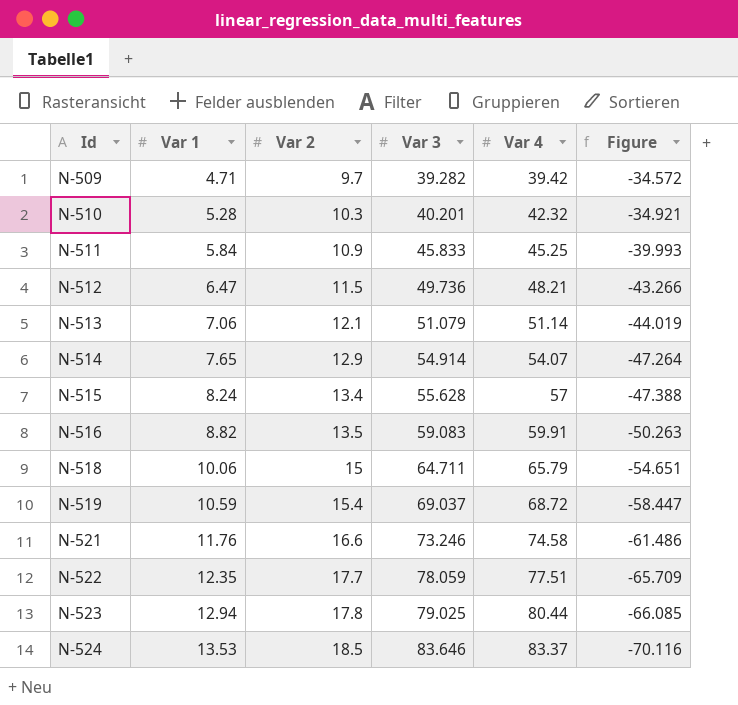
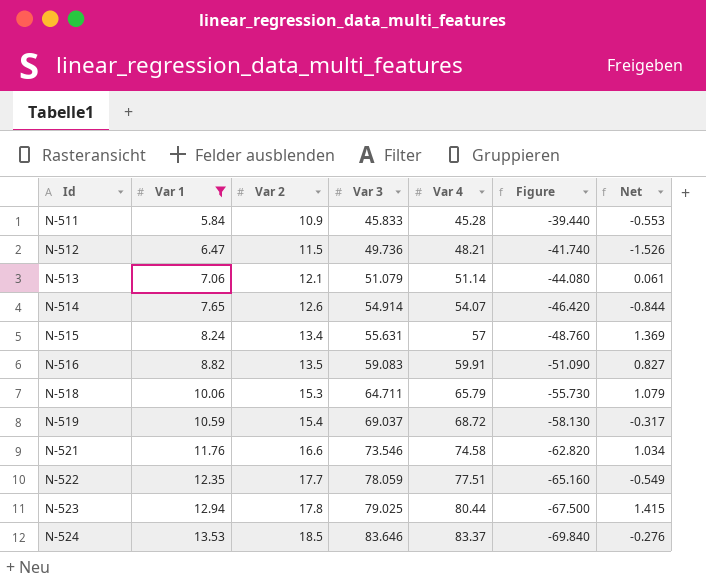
filter: none -> Var 1 >= 5.84
column Figure | formula: [Var 1] - [Var 3] -> [Var 1] - [Var 4]
column Net | formula: none -> [Var 4] - [Var 3]
N-511 | Var 4: 45.25 -> 45.28
N-514 | Var 2: 12.9 -> 12.6
N-515 | Var 3: 55.628 -> 55.631
N-518 | Var 2: 15 -> 15.3
N-521 | Var 3: 73.246 -> 73.546

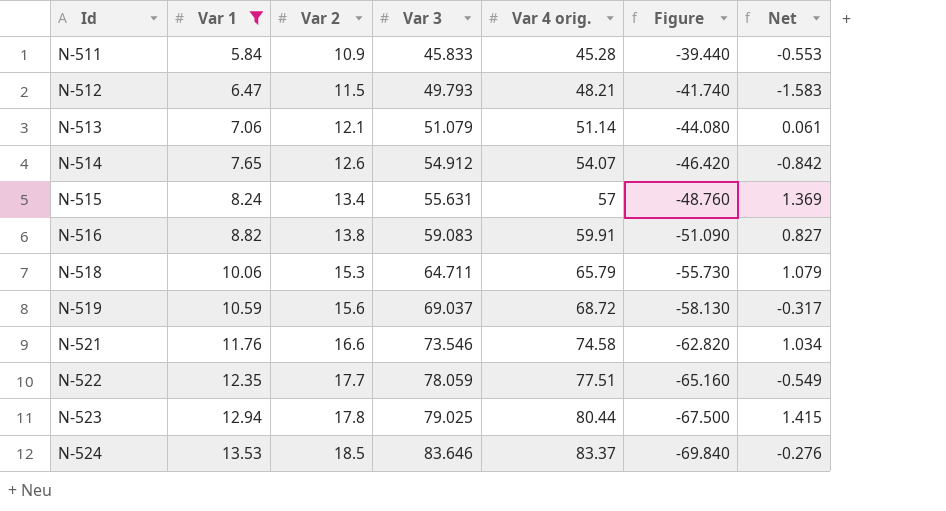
column name: Var 4 -> Var 4 orig.
N-512 | Var 3: 49.736 -> 49.793
N-512 | Net: -1.526 -> -1.583
N-514 | Var 3: 54.914 -> 54.912
N-514 | Net: -0.844 -> -0.842
N-516 | Var 2: 13.5 -> 13.8
N-519 | Var 2: 15.4 -> 15.6

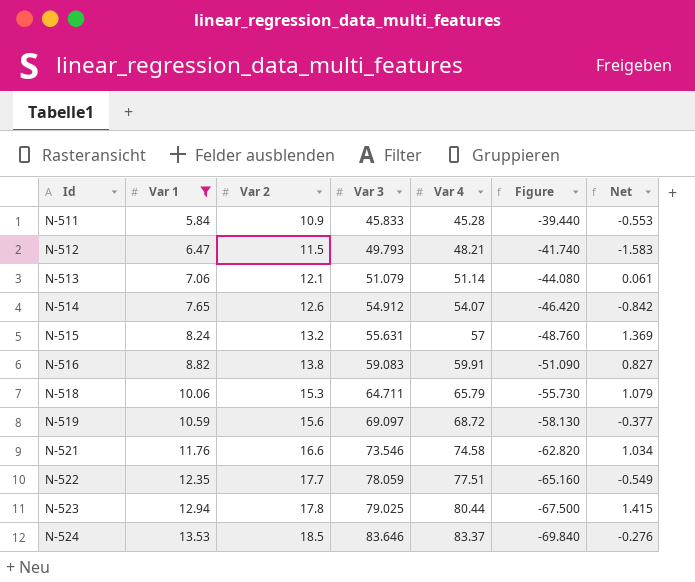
column name: Var 4 orig. -> Var 4
N-515 | Var 2: 13.4 -> 13.2
N-519 | Var 3: 69.037 -> 69.097
N-519 | Net: -0.317 -> -0.377

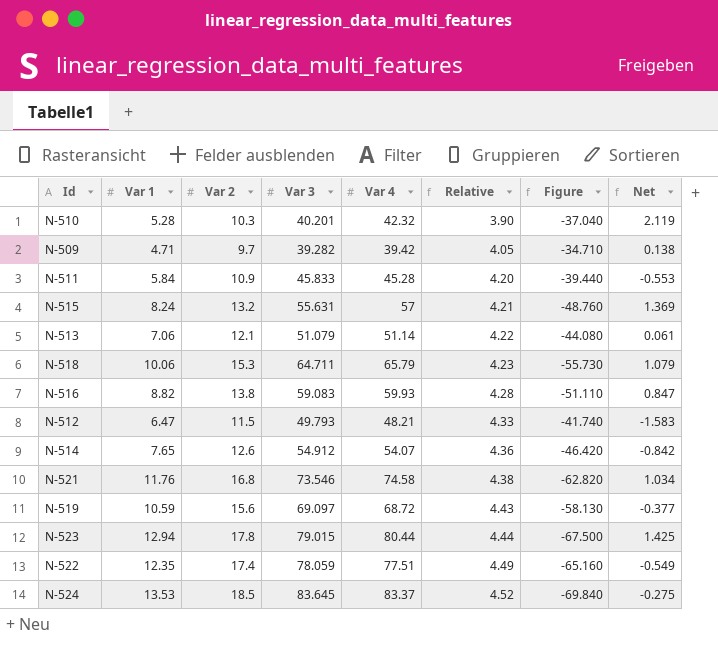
filter: Var 1 >= 5.84 -> none
row order: Id ascending -> Relative ascending
column Relative | formula: none -> [Var 3] / [Var 2]
N-516 | Var 4: 59.91 -> 59.93
N-516 | Figure: -51.090 -> -51.110
N-516 | Net: 0.827 -> 0.847
N-521 | Var 2: 16.6 -> 16.8
N-523 | Var 3: 79.025 -> 79.015
N-523 | Net: 1.415 -> 1.425
N-522 | Var 2: 17.7 -> 17.4
N-524 | Var 3: 83.646 -> 83.645
N-524 | Net: -0.276 -> -0.275

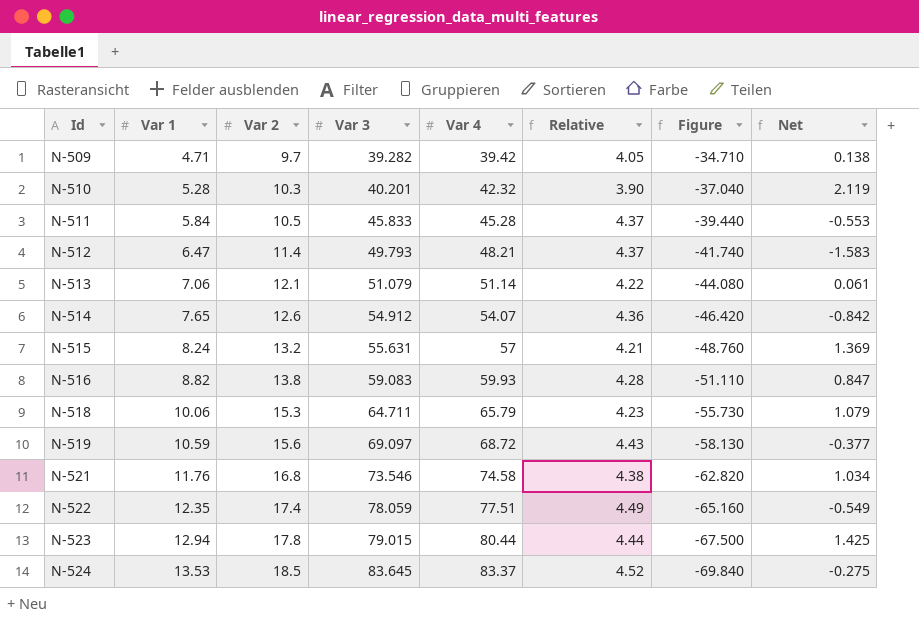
row order: Relative ascending -> Id ascending
N-511 | Var 2: 10.9 -> 10.5
N-511 | Relative: 4.20 -> 4.37
N-512 | Var 2: 11.5 -> 11.4
N-512 | Relative: 4.33 -> 4.37

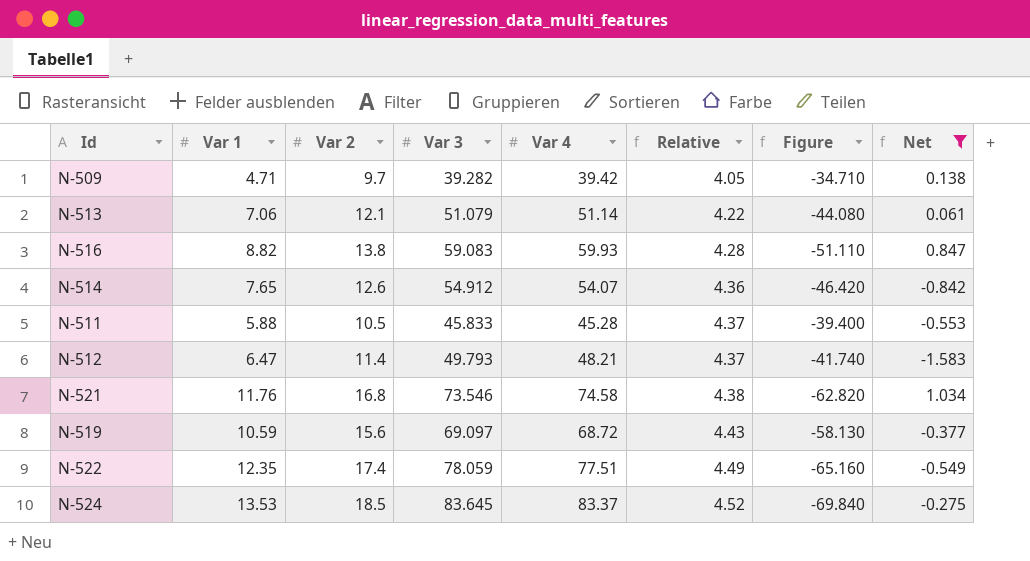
filter: none -> Net <= 1.034
row order: Id ascending -> Relative ascending
N-511 | Var 1: 5.84 -> 5.88
N-511 | Figure: -39.440 -> -39.400

